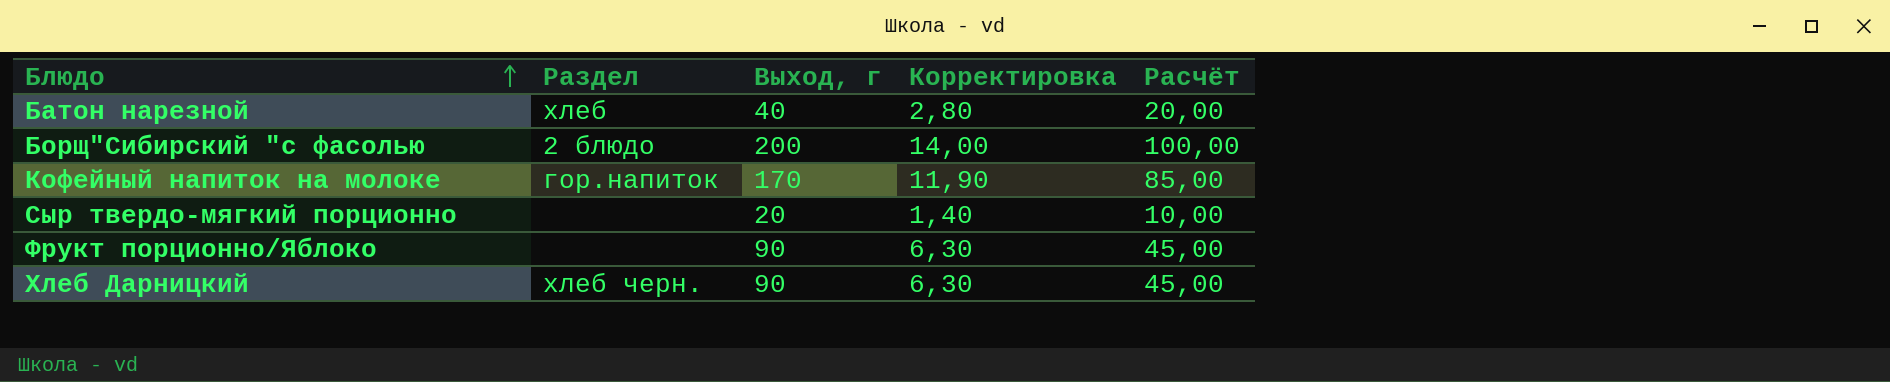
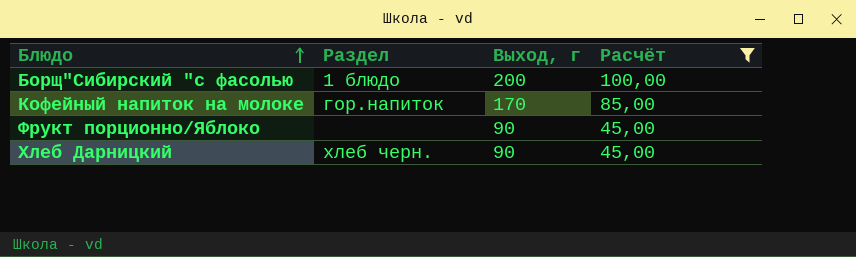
filter: none -> Расчёт >= 45,00
column Корректировка | formula: [Выход, г] * 0,07 -> none
Борщ"Сибирский "с фасолью | Раздел: 2 блюдо -> 1 блюдо

